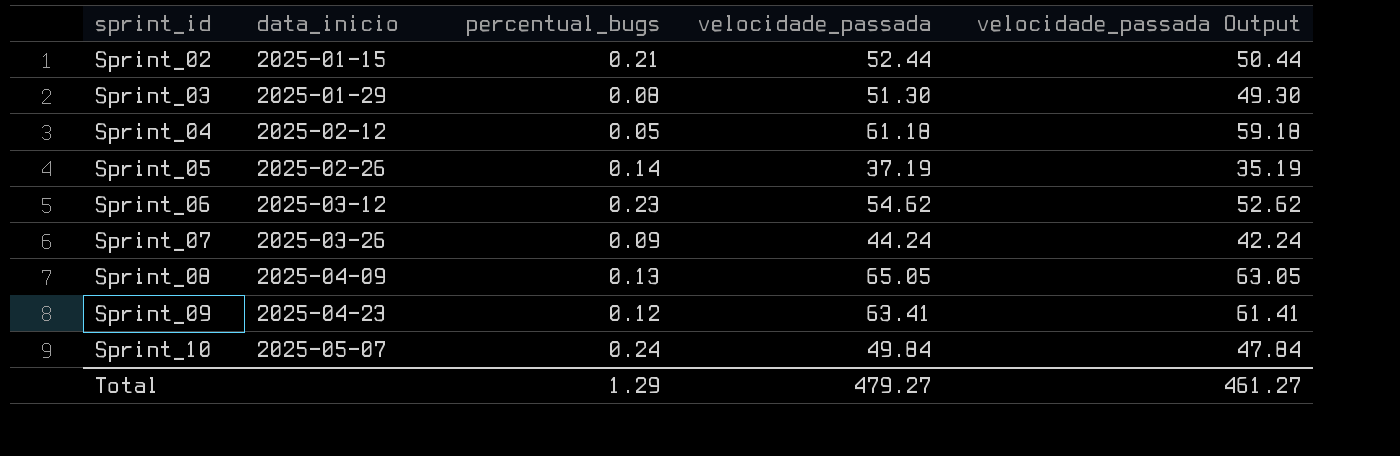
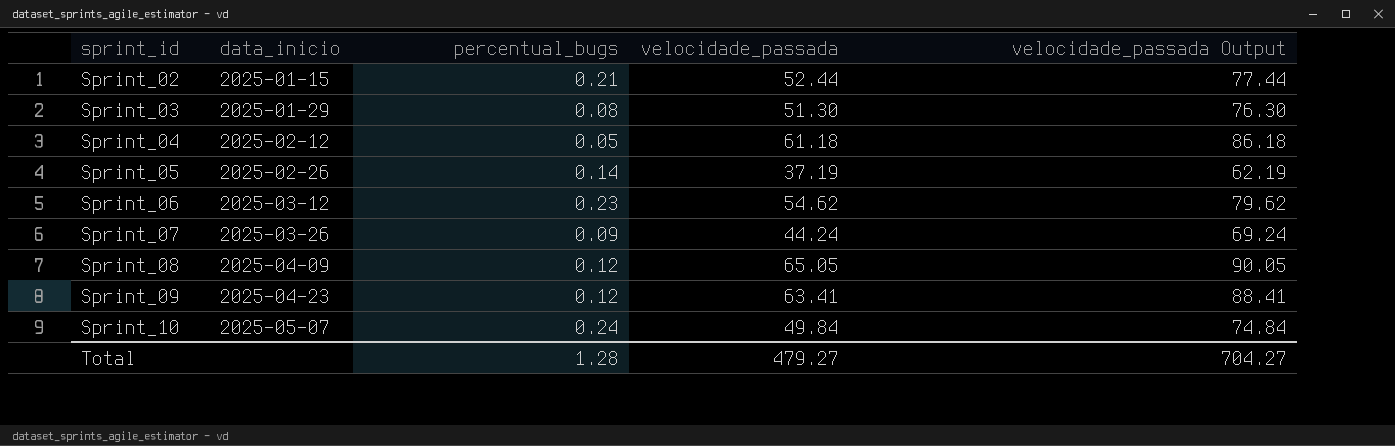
column velocidade_passada Output | formula: [velocidade_passada] - 2 -> [velocidade_passada] + 25
Sprint_08 | percentual_bugs: 0.13 -> 0.12
Total | percentual_bugs: 1.29 -> 1.28
Total | velocidade_passada Output: 461.27 -> 704.27

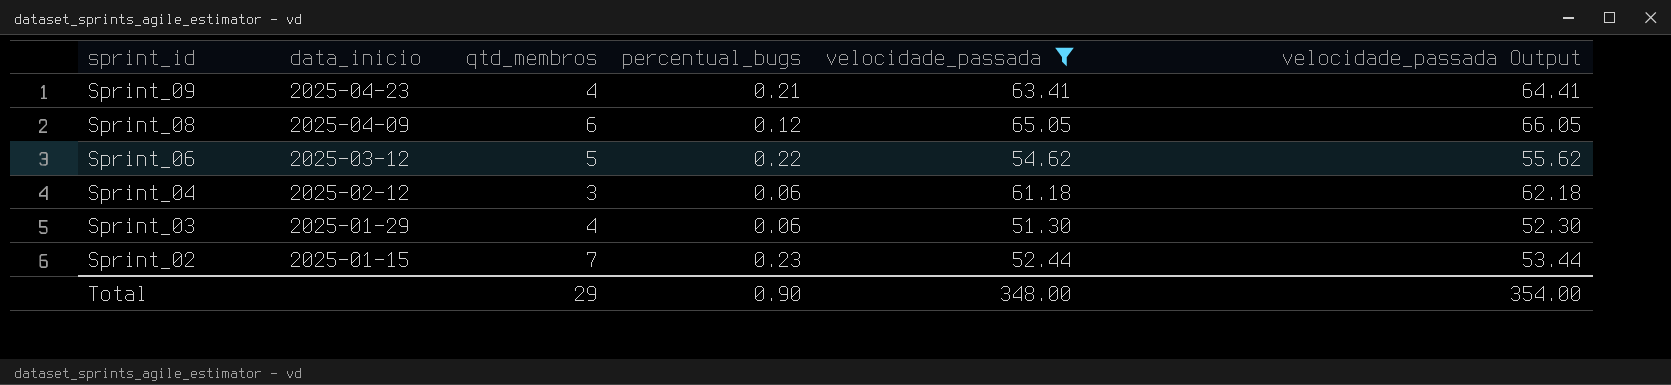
filter: none -> velocidade_passada >= 51.30
row order: sprint_id ascending -> sprint_id descending
column qtd_membros | position: none -> 3
column velocidade_passada Output | formula: [velocidade_passada] + 25 -> [velocidade_passada] + 1
Sprint_09 | percentual_bugs: 0.12 -> 0.21
Sprint_06 | percentual_bugs: 0.23 -> 0.22
Sprint_04 | percentual_bugs: 0.05 -> 0.06
Sprint_03 | percentual_bugs: 0.08 -> 0.06
Sprint_02 | percentual_bugs: 0.21 -> 0.23
Total | percentual_bugs: 1.28 -> 0.90
Total | velocidade_passada: 479.27 -> 348.00
Total | velocidade_passada Output: 704.27 -> 354.00

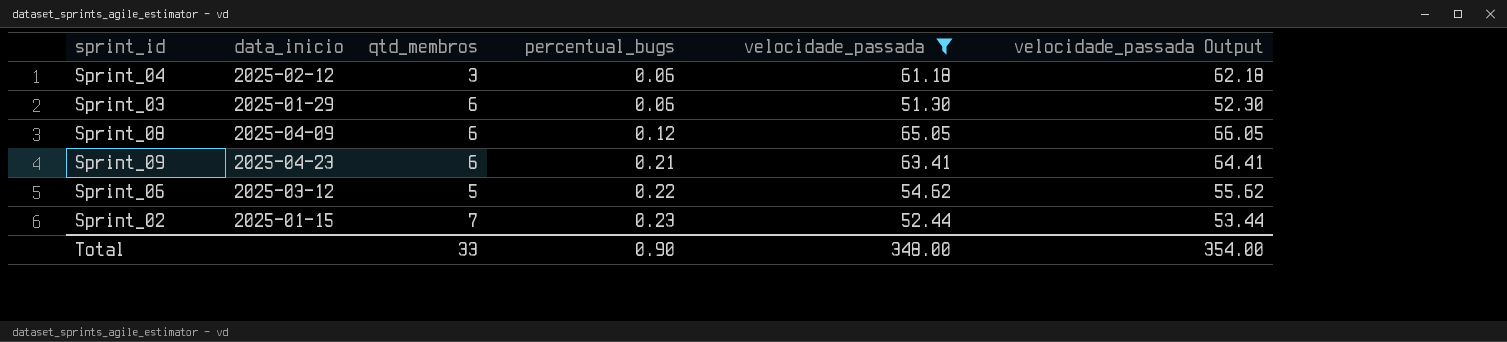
row order: sprint_id descending -> percentual_bugs ascending
Sprint_03 | qtd_membros: 4 -> 6
Sprint_09 | qtd_membros: 4 -> 6
Total | qtd_membros: 29 -> 33

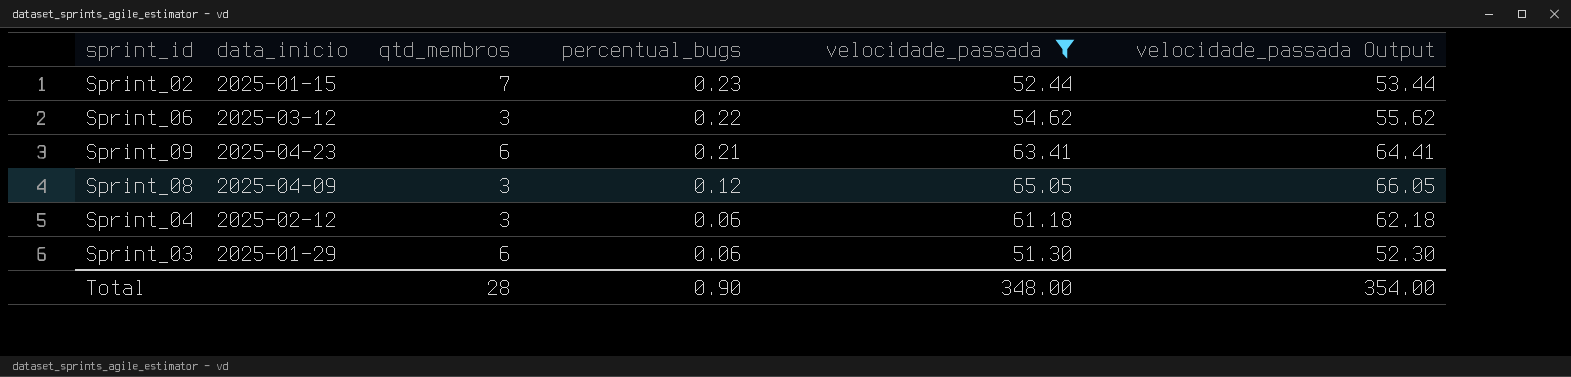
row order: percentual_bugs ascending -> percentual_bugs descending
Sprint_06 | qtd_membros: 5 -> 3
Sprint_08 | qtd_membros: 6 -> 3
Total | qtd_membros: 33 -> 28

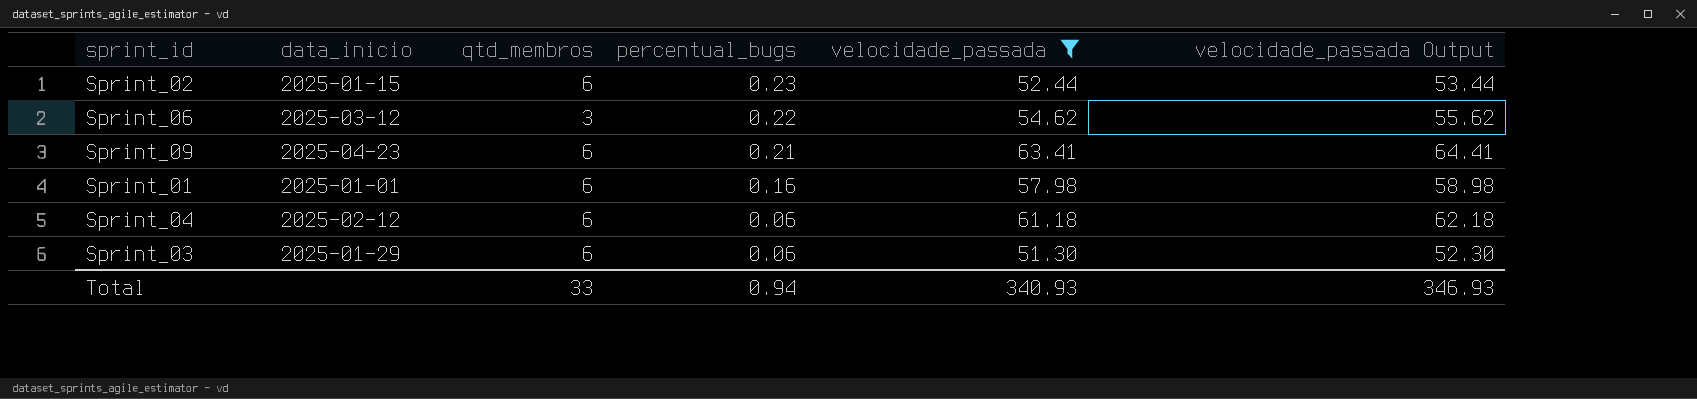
row Sprint_08: 2025-04-09 | 3 | 0.12 | 65.05 | 66.05 -> none
Sprint_02 | qtd_membros: 7 -> 6
row Sprint_01: none -> 2025-01-01 | 6 | 0.16 | 57.98 | 58.98
Sprint_04 | qtd_membros: 3 -> 6
Total | qtd_membros: 28 -> 33
Total | percentual_bugs: 0.90 -> 0.94
Total | velocidade_passada: 348.00 -> 340.93
Total | velocidade_passada Output: 354.00 -> 346.93

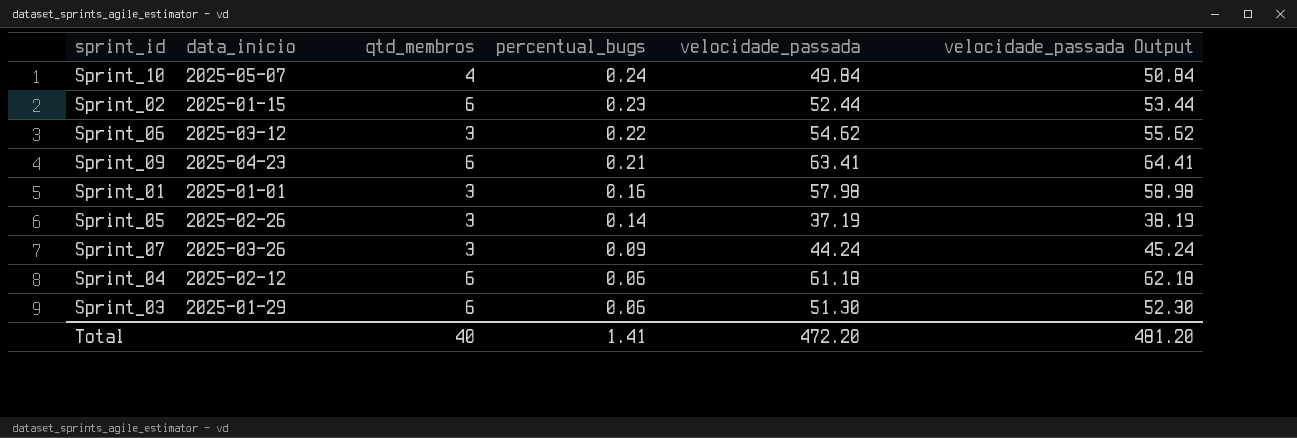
filter: velocidade_passada >= 51.30 -> none
Sprint_01 | qtd_membros: 6 -> 3
Total | qtd_membros: 33 -> 40
Total | percentual_bugs: 0.94 -> 1.41
Total | velocidade_passada: 340.93 -> 472.20
Total | velocidade_passada Output: 346.93 -> 481.20

